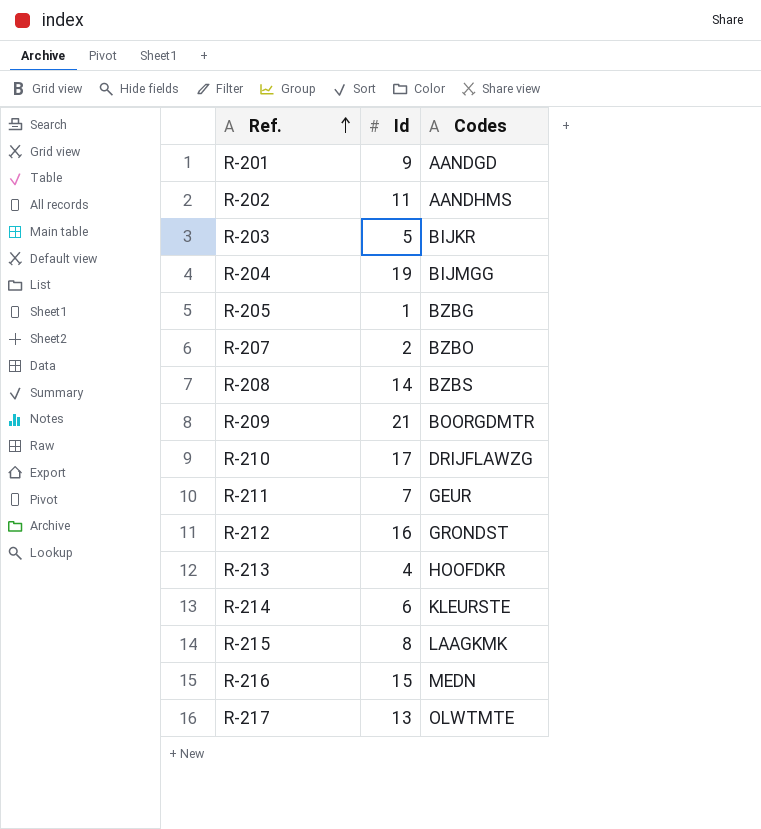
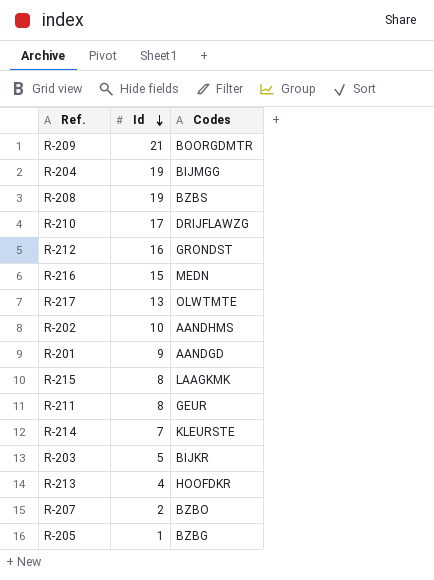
row order: Ref. ascending -> Id descending
R-208 | Id: 14 -> 19
R-202 | Id: 11 -> 10
R-211 | Id: 7 -> 8
R-214 | Id: 6 -> 7

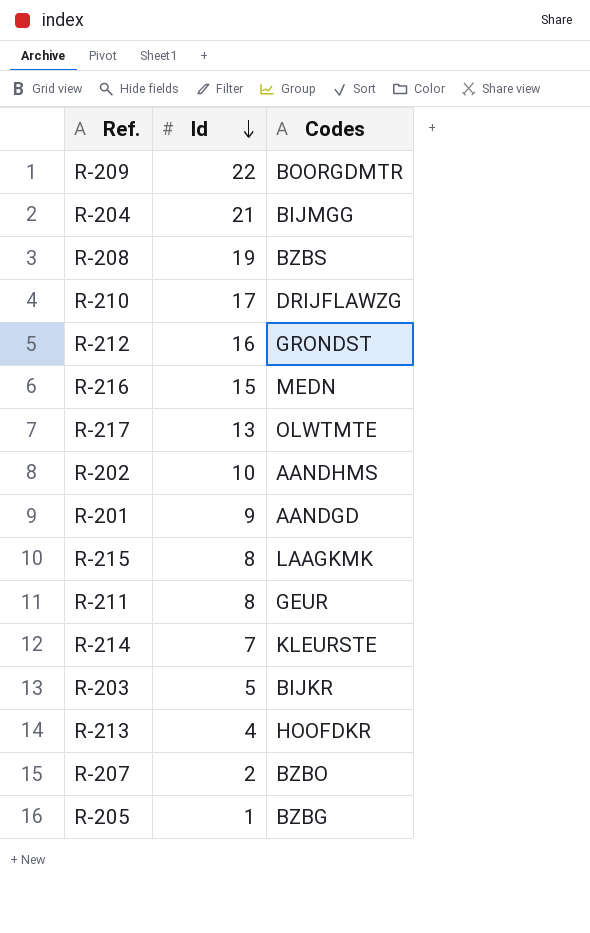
R-209 | Id: 21 -> 22
R-204 | Id: 19 -> 21

